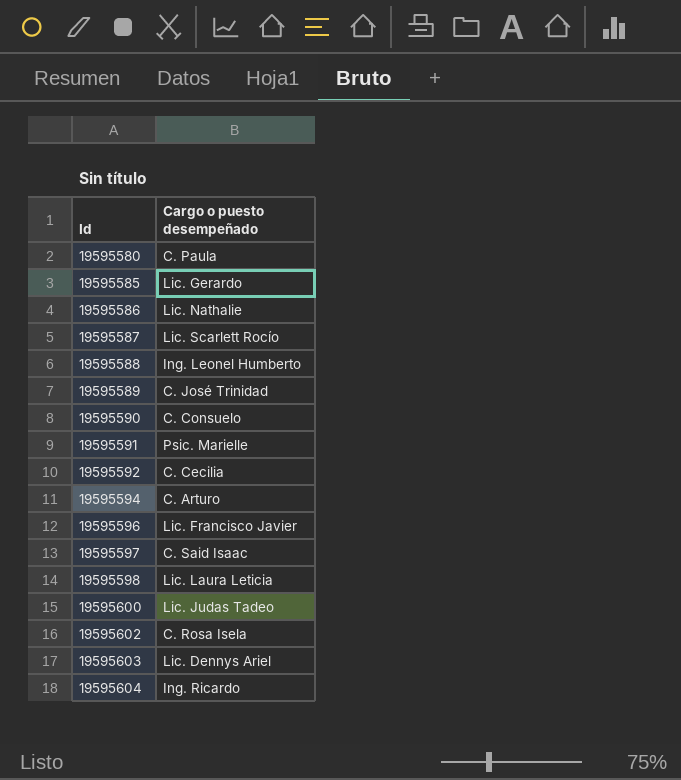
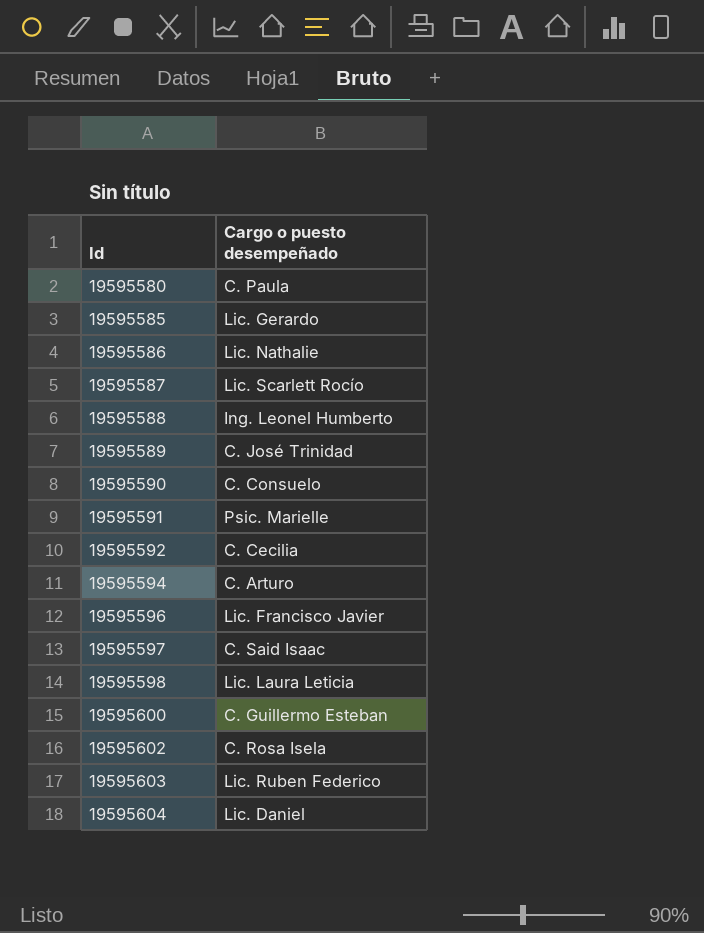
19595600 | Cargo o puesto desempeñado: Lic. Judas Tadeo -> C. Guillermo Esteban
19595603 | Cargo o puesto desempeñado: Lic. Dennys Ariel -> Lic. Ruben Federico
19595604 | Cargo o puesto desempeñado: Ing. Ricardo -> Lic. Daniel

